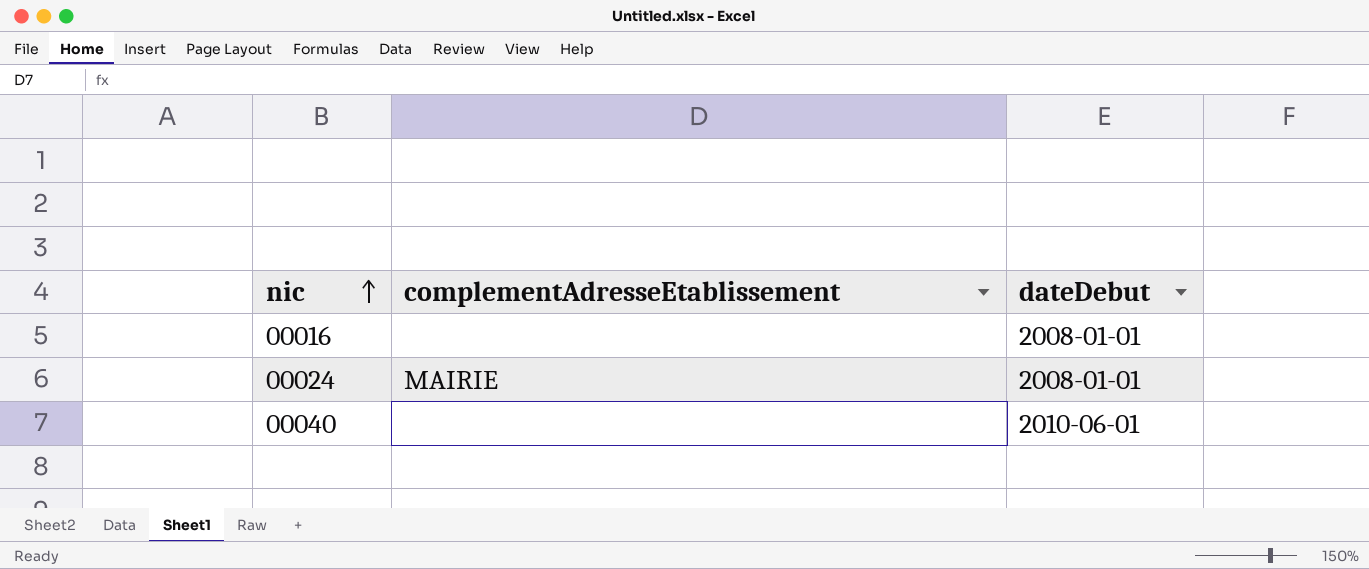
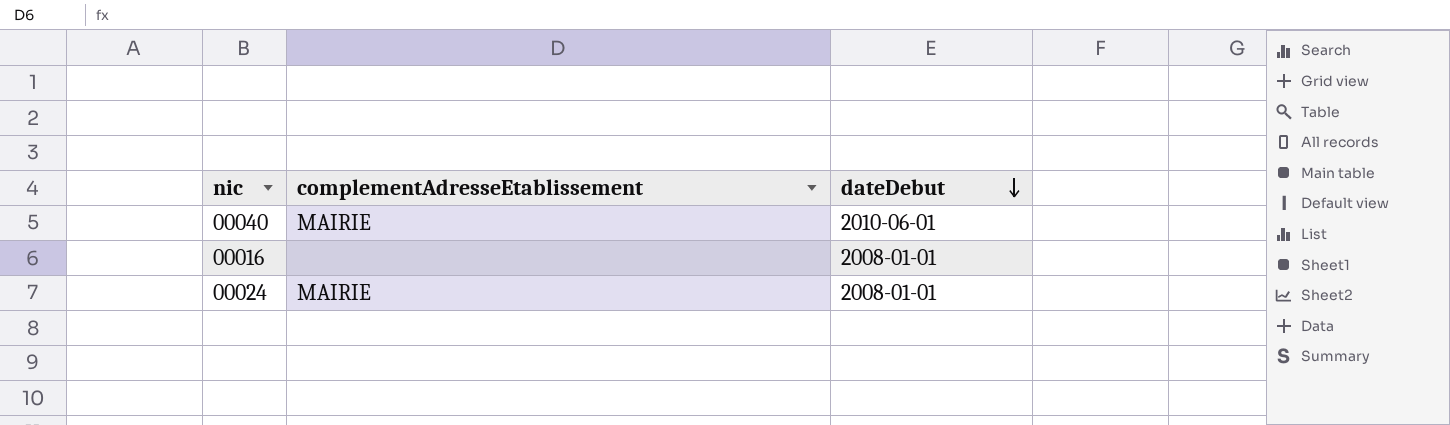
row order: nic ascending -> dateDebut descending
00040 | complementAdresseEtablissement: none -> MAIRIE

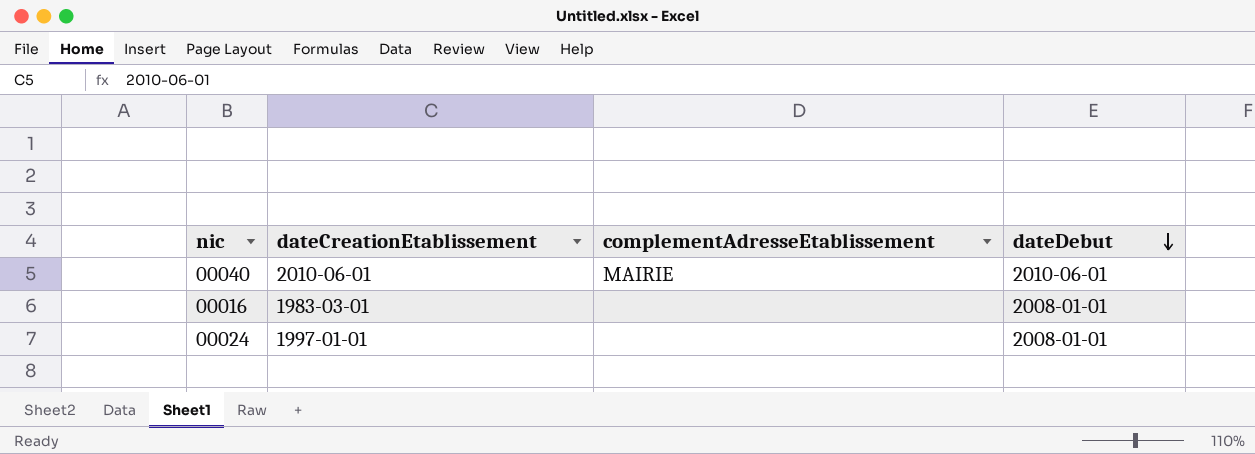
column dateCreationEtablissement | position: none -> 2
00024 | complementAdresseEtablissement: MAIRIE -> none

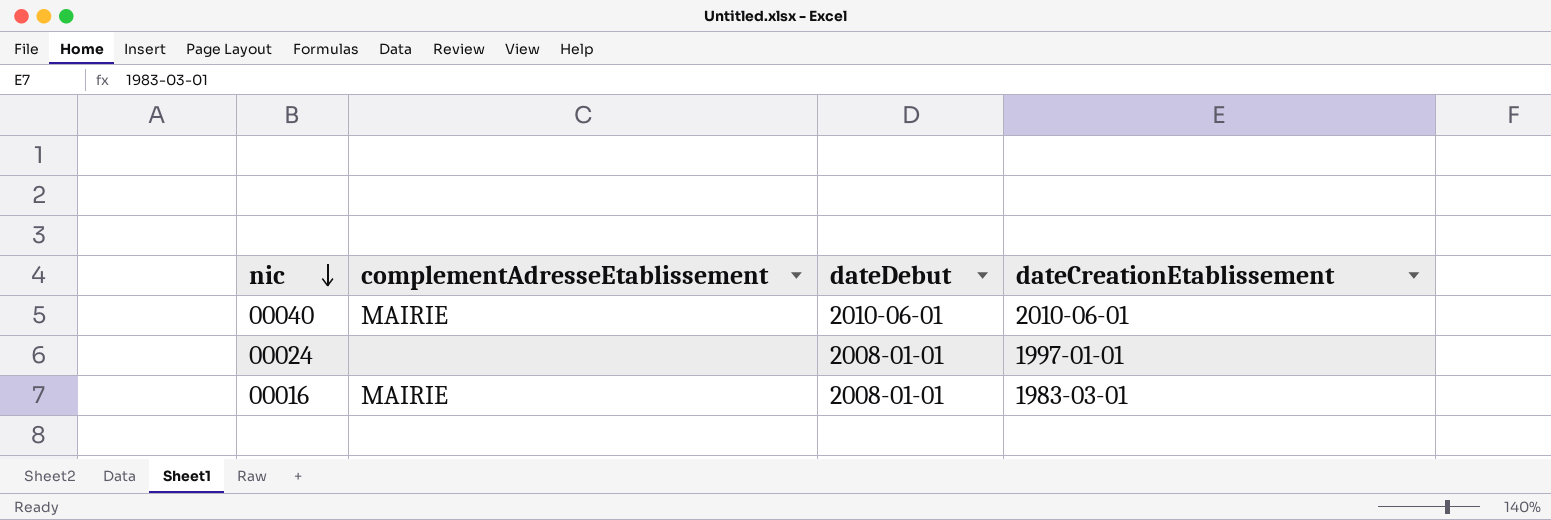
row order: dateDebut descending -> nic descending
column dateCreationEtablissement | position: 2 -> 4
00016 | complementAdresseEtablissement: none -> MAIRIE

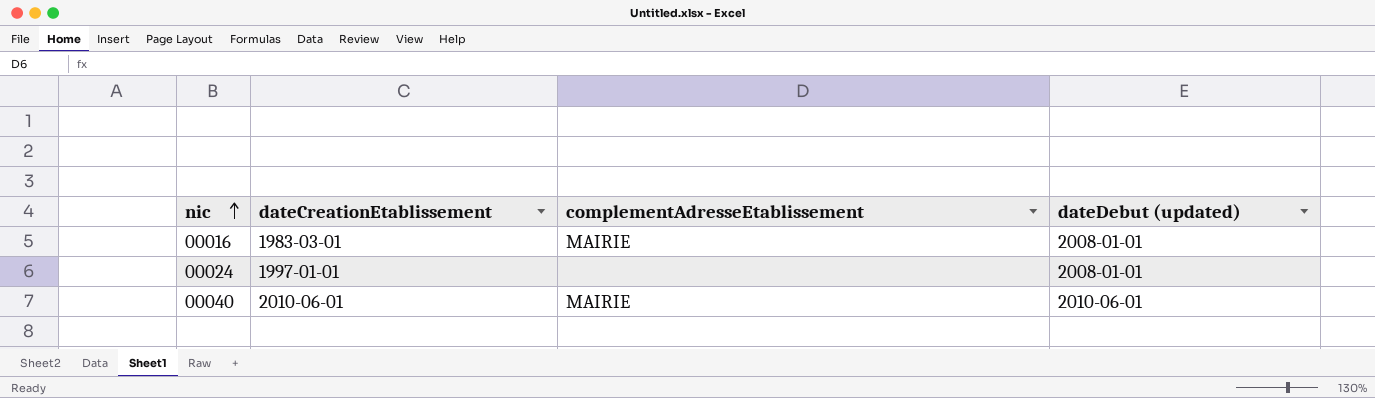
row order: nic descending -> nic ascending
column dateCreationEtablissement | position: 4 -> 2
column name: dateDebut -> dateDebut (updated)

